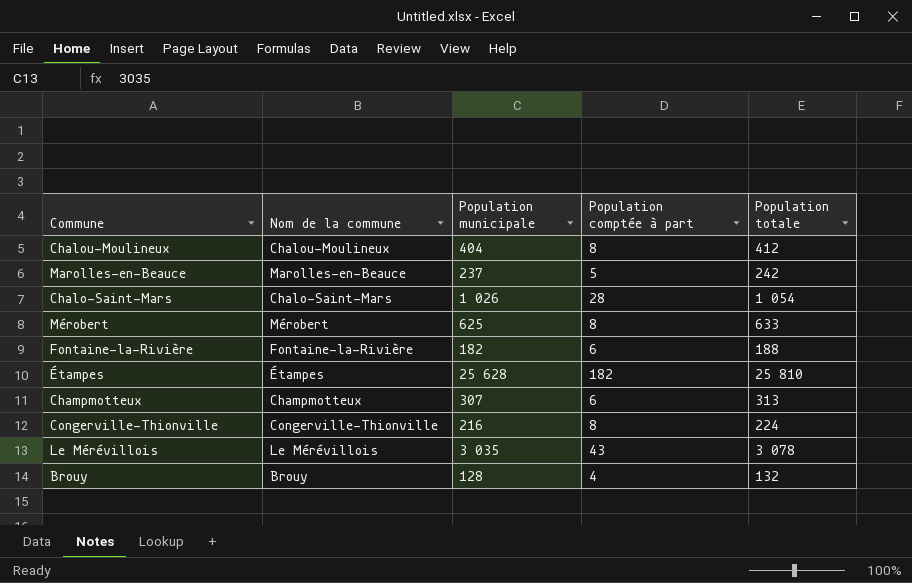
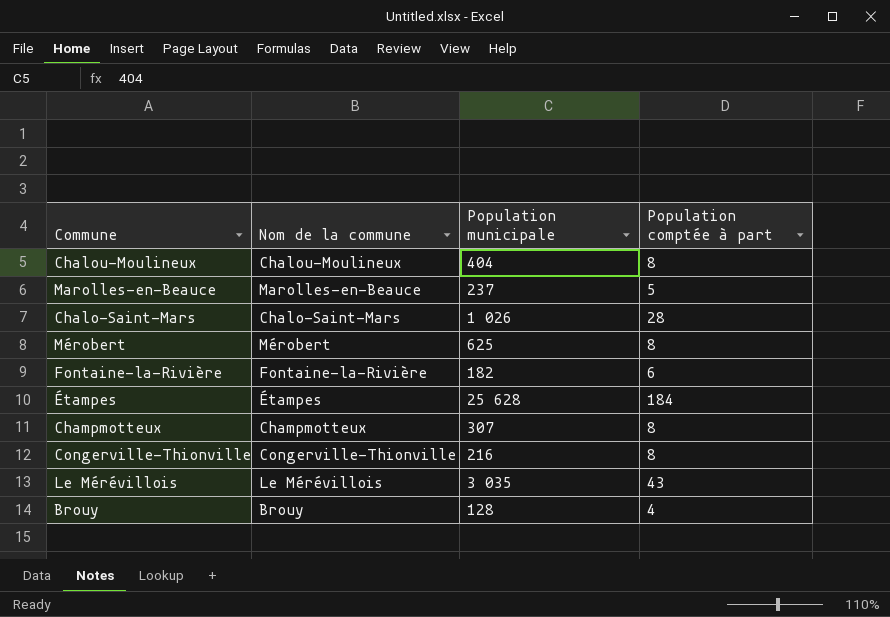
column Population totale | formula: [Population municipale] + [Population comptée à part] -> none
Étampes | Population comptée à part: 182 -> 184
Champmotteux | Population comptée à part: 6 -> 8

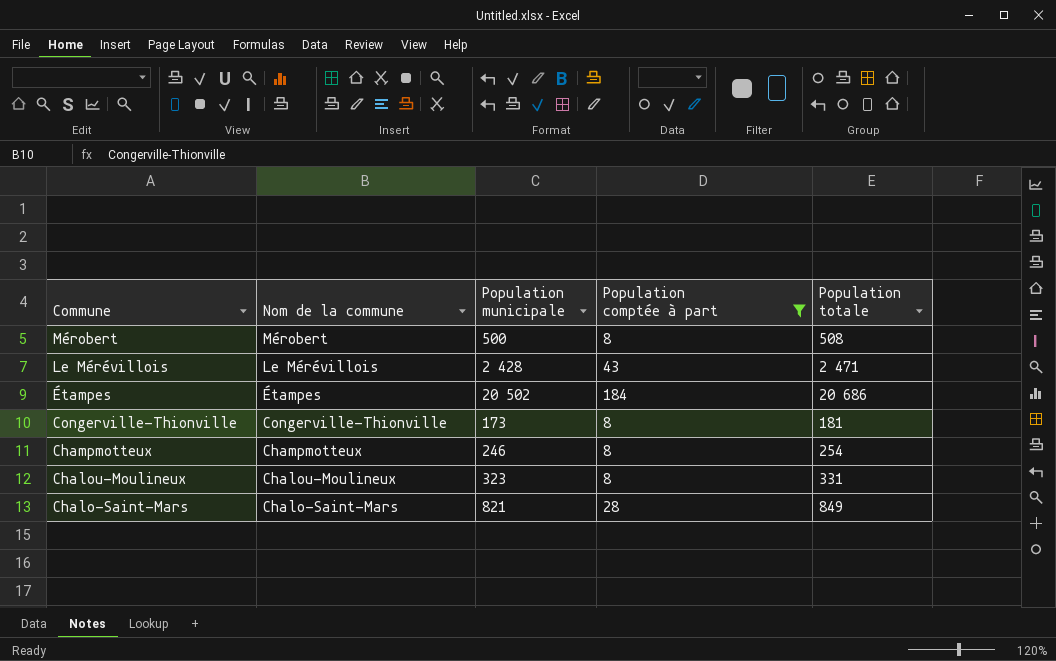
filter: none -> Population comptée à part >= 8
row order: none -> Commune descending
column Population totale | formula: none -> [Population municipale] + [Population comptée à part]
Mérobert | Population municipale: 625 -> 500
Le Mérévillois | Population municipale: 3 035 -> 2 428
Étampes | Population municipale: 25 628 -> 20 502
Congerville-Thionville | Population municipale: 216 -> 173
Champmotteux | Population municipale: 307 -> 246
Chalou-Moulineux | Population municipale: 404 -> 323
Chalo-Saint-Mars | Population municipale: 1 026 -> 821

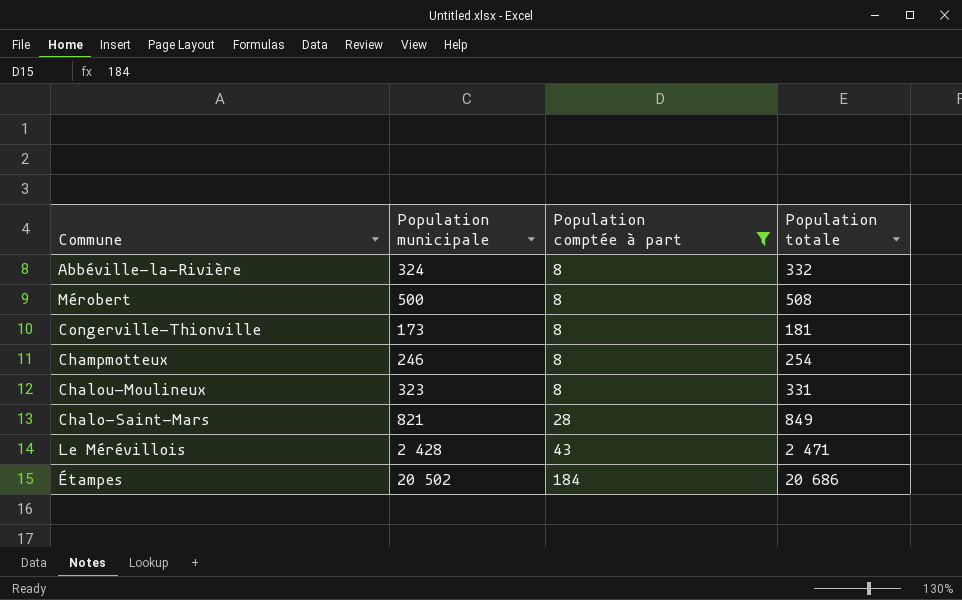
row order: Commune descending -> Population comptée à part ascending
column Nom de la commune | position: 2 -> none
row Abbéville-la-Rivière: none -> 324 | 8 | 332

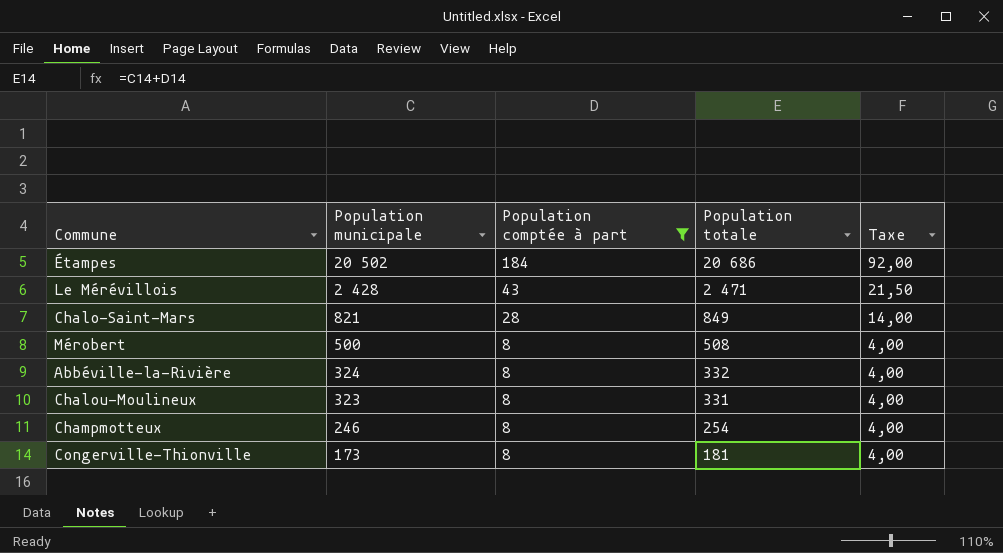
row order: Population comptée à part ascending -> Population municipale descending
column Taxe | formula: none -> [Population comptée à part] * 0,5

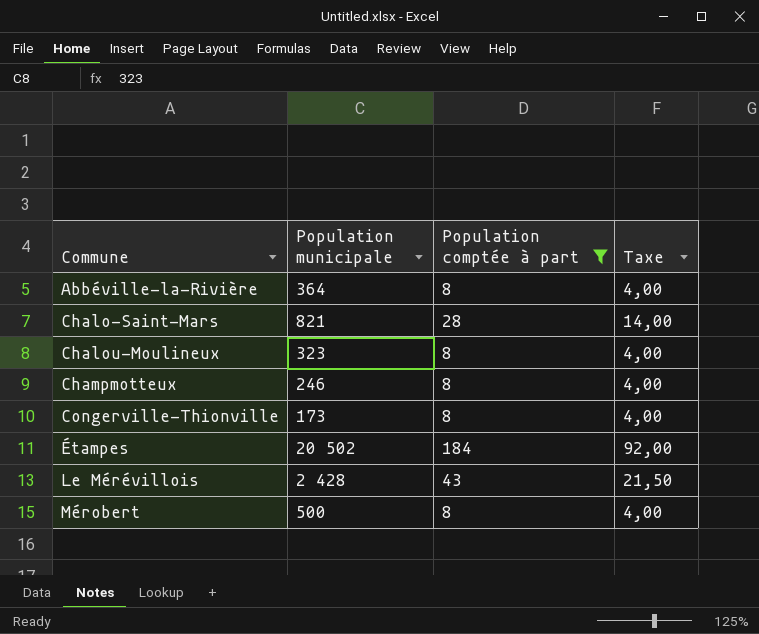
row order: Population municipale descending -> Commune ascending
column Population totale | formula: [Population municipale] + [Population comptée à part] -> none
Abbéville-la-Rivière | Population municipale: 324 -> 364

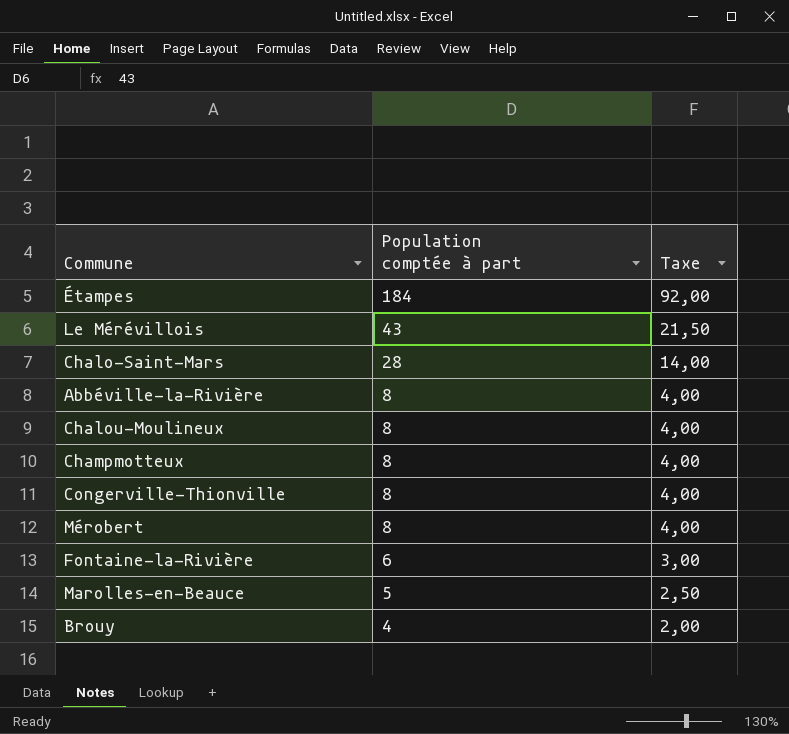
filter: Population comptée à part >= 8 -> none
row order: Commune ascending -> Population comptée à part descending
column Population municipale | position: 2 -> none

